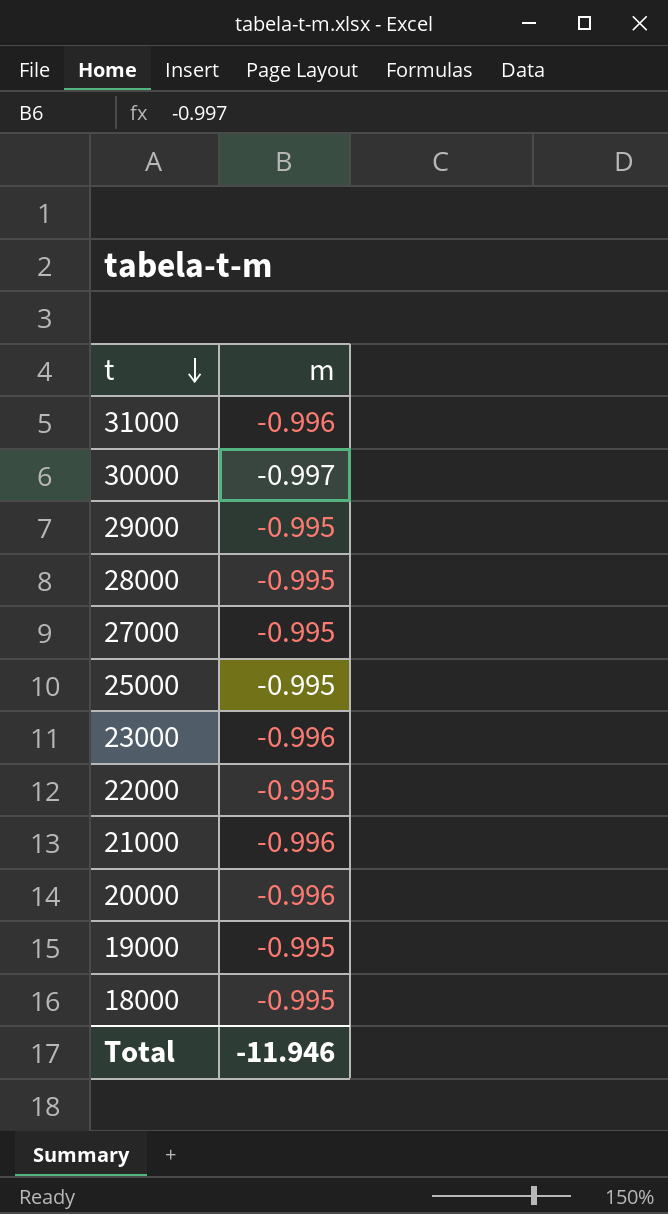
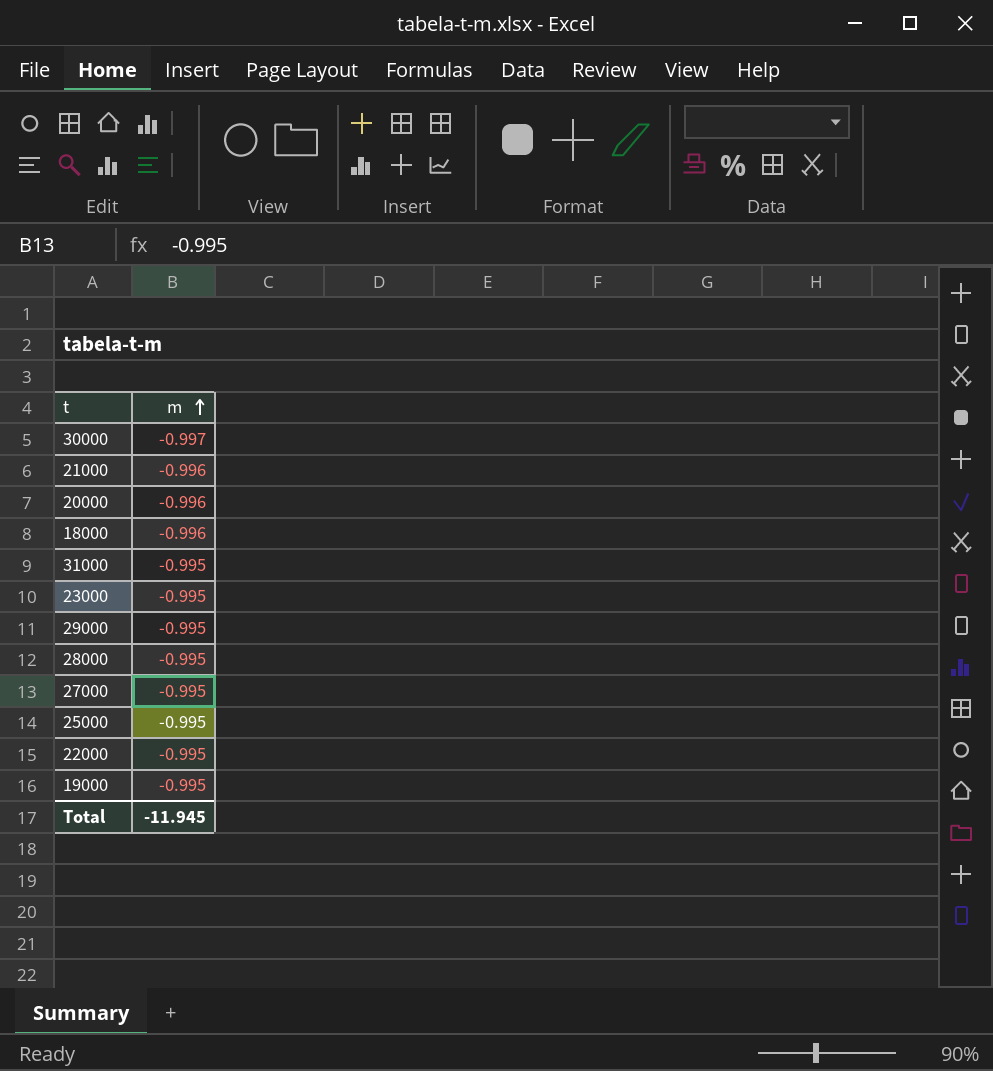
row order: t descending -> m ascending
18000 | m: -0.995 -> -0.996
31000 | m: -0.996 -> -0.995
23000 | m: -0.996 -> -0.995
Total | m: -11.946 -> -11.945

